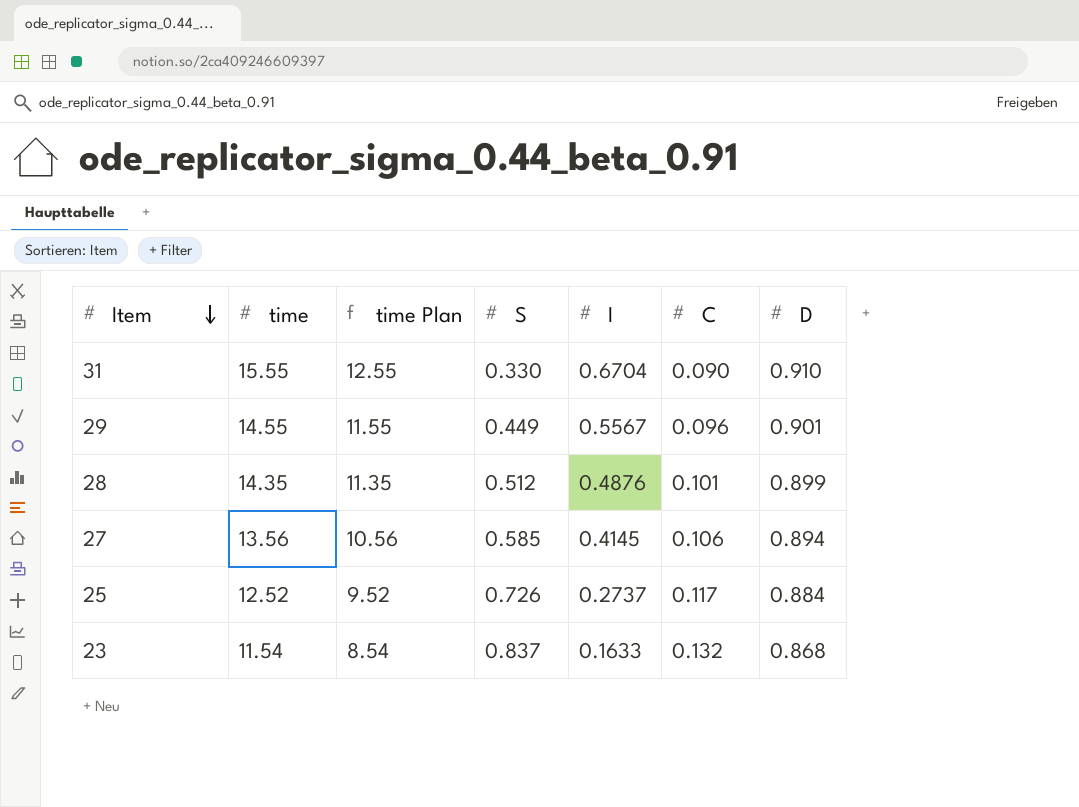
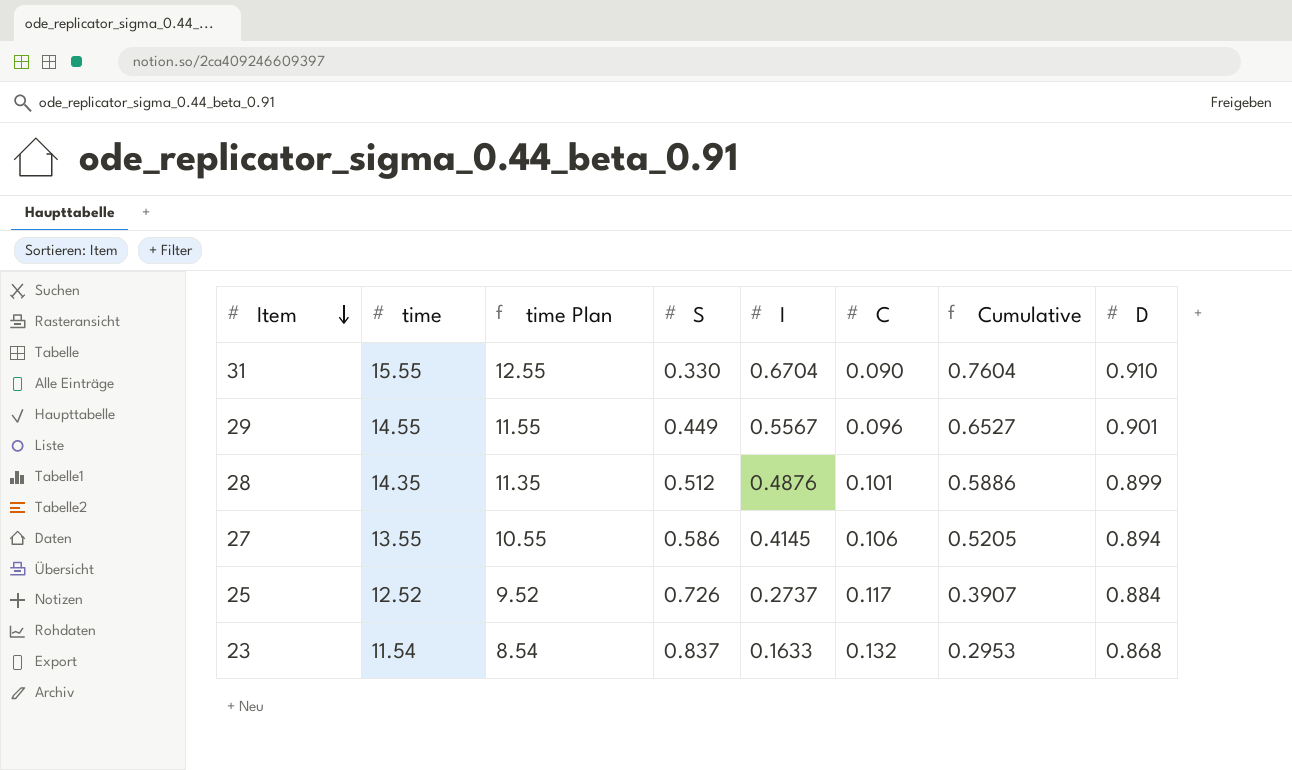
column Cumulative | formula: none -> [I] + [C]
27 | time: 13.56 -> 13.55
27 | time Plan: 10.56 -> 10.55
27 | S: 0.585 -> 0.586

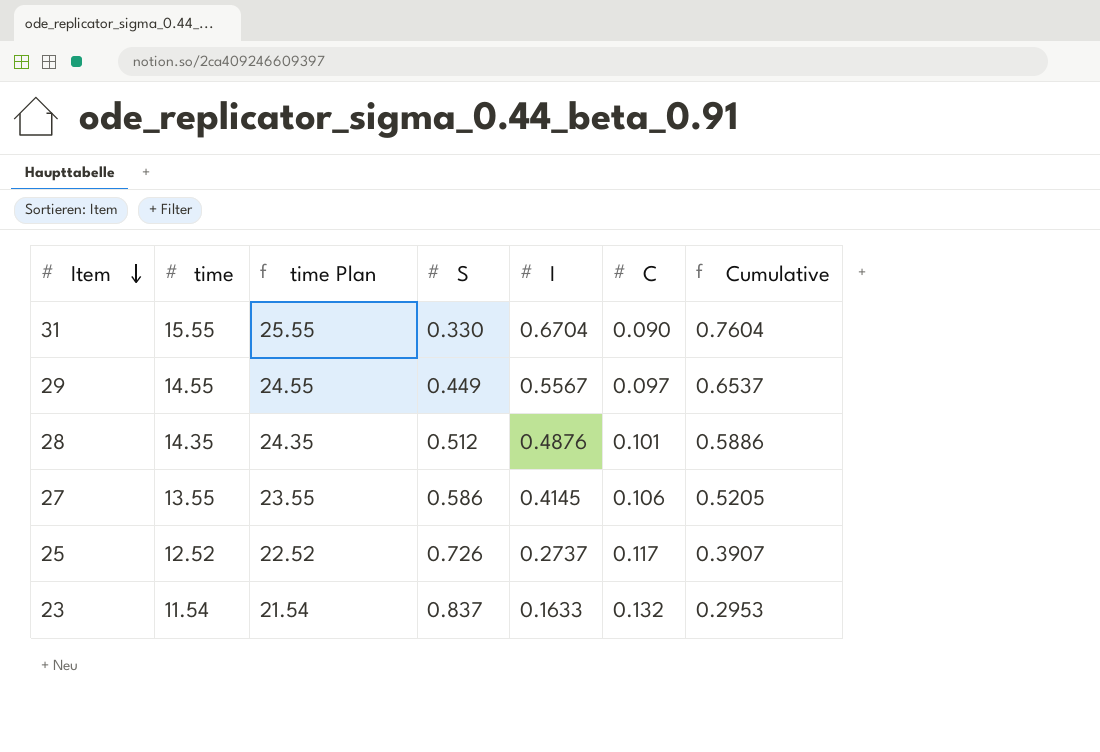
column D | position: 8 -> none
column time Plan | formula: [time] - 3 -> [time] + 10
29 | C: 0.096 -> 0.097
29 | Cumulative: 0.6527 -> 0.6537

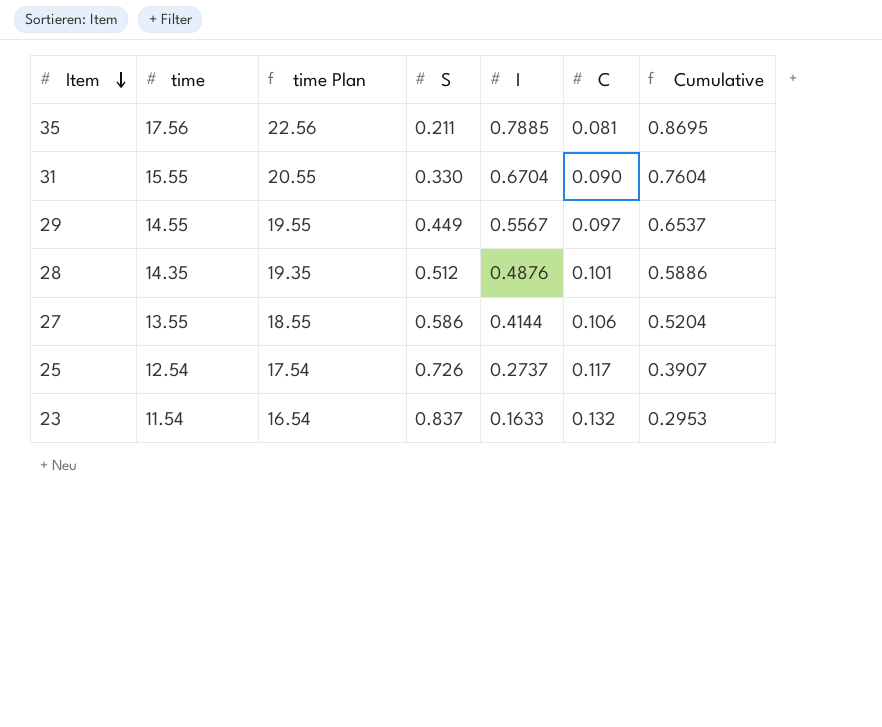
column time Plan | formula: [time] + 10 -> [time] + 5
row 35: none -> 17.56 | 22.56 | 0.211 | 0.7885 | 0.081 | 0.8695
27 | I: 0.4145 -> 0.4144
27 | Cumulative: 0.5205 -> 0.5204
25 | time: 12.52 -> 12.54

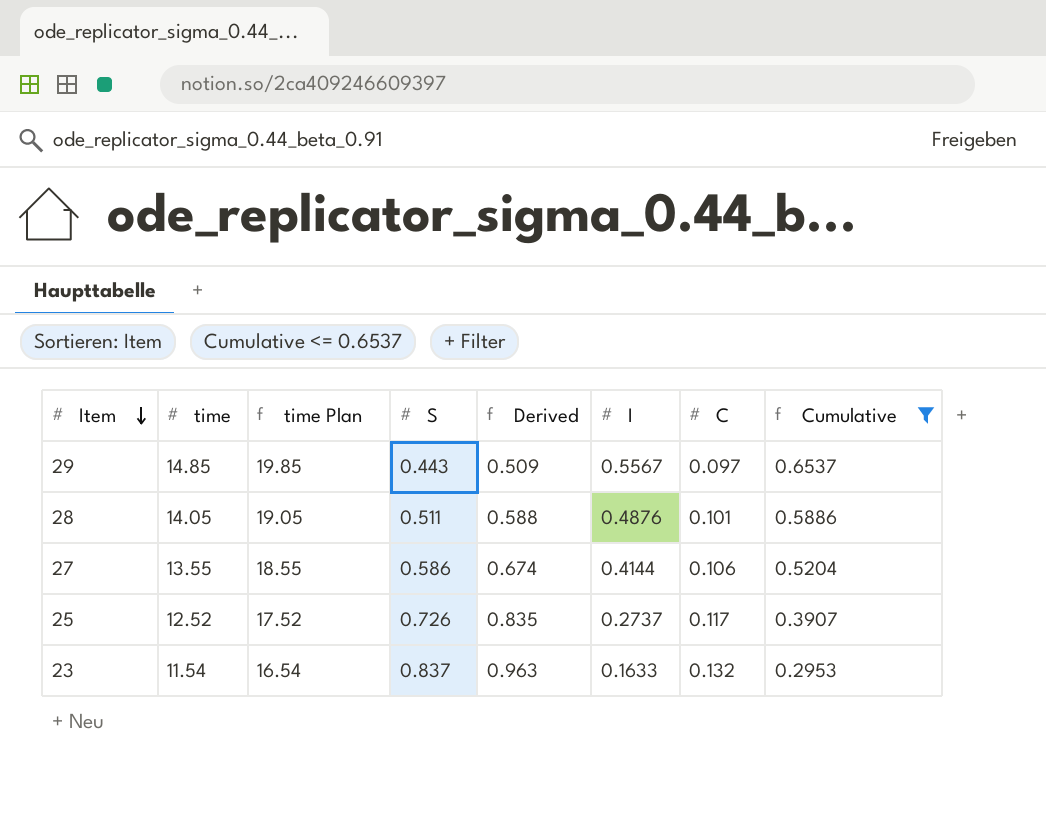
filter: none -> Cumulative <= 0.6537
column Derived | formula: none -> [S] * 1.15
29 | time: 14.55 -> 14.85
29 | time Plan: 19.55 -> 19.85
29 | S: 0.449 -> 0.443
28 | time: 14.35 -> 14.05
28 | time Plan: 19.35 -> 19.05
28 | S: 0.512 -> 0.511
25 | time: 12.54 -> 12.52
25 | time Plan: 17.54 -> 17.52

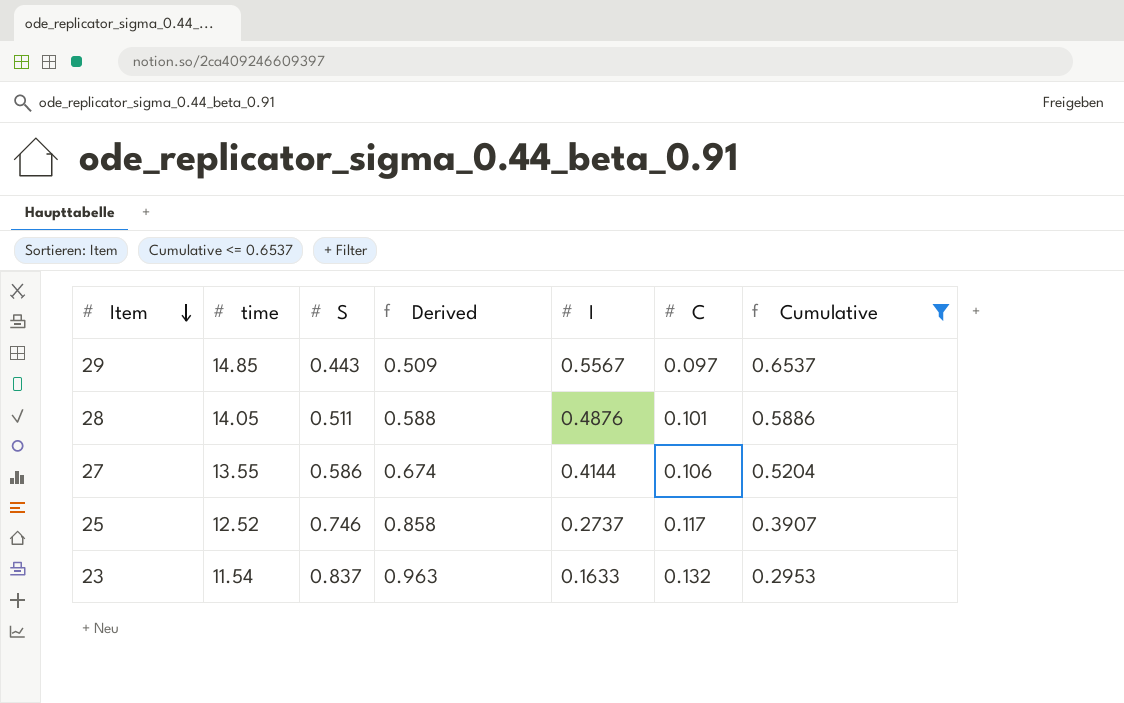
column time Plan | formula: [time] + 5 -> none
25 | S: 0.726 -> 0.746
25 | Derived: 0.835 -> 0.858

